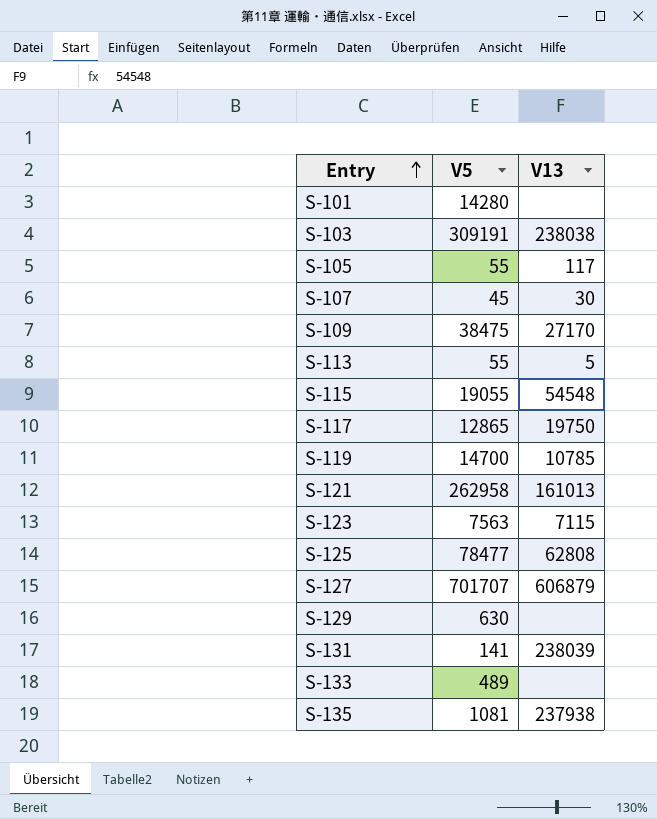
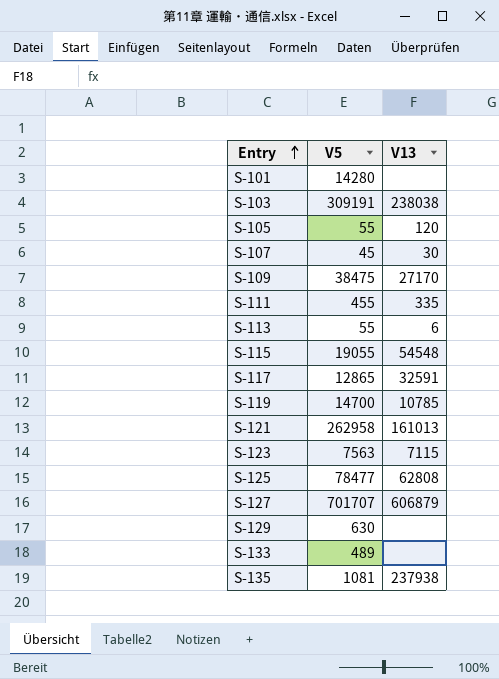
row S-131: 141 | 238039 -> none
S-105 | V13: 117 -> 120
row S-111: none -> 455 | 335
S-113 | V13: 5 -> 6
S-117 | V13: 19750 -> 32591

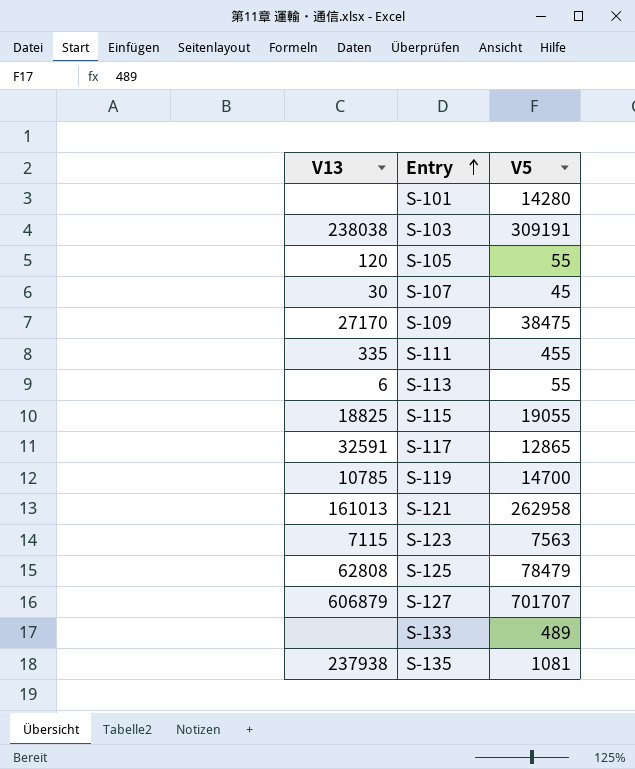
column V13 | position: 3 -> 1
row S-129: 630 | none -> none
S-115 | V13: 54548 -> 18825
S-125 | V5: 78477 -> 78479

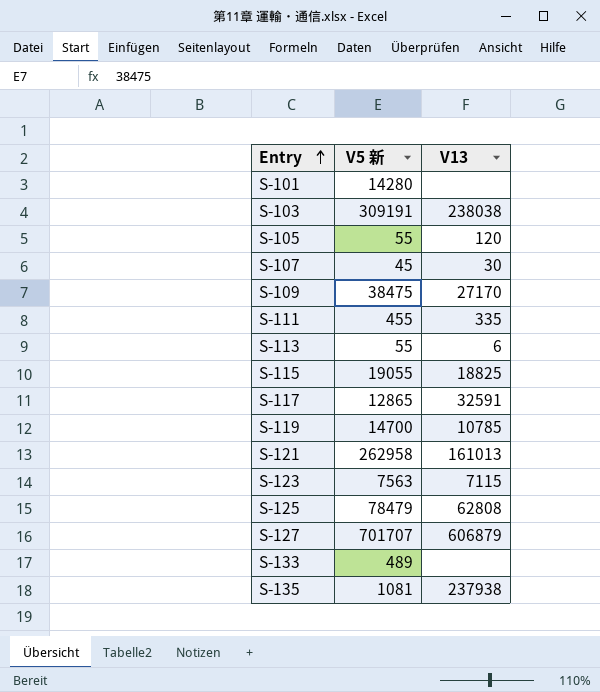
column name: V5 -> V5 新
column V13 | position: 1 -> 3

